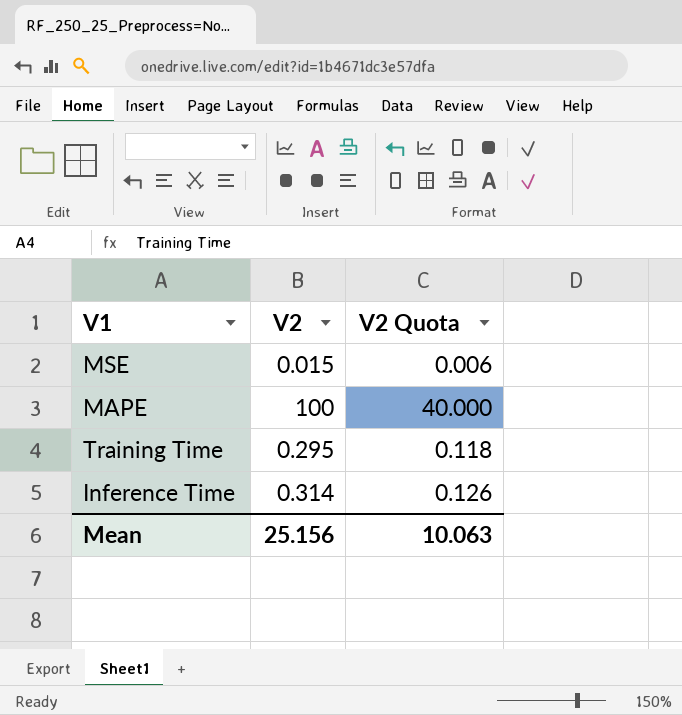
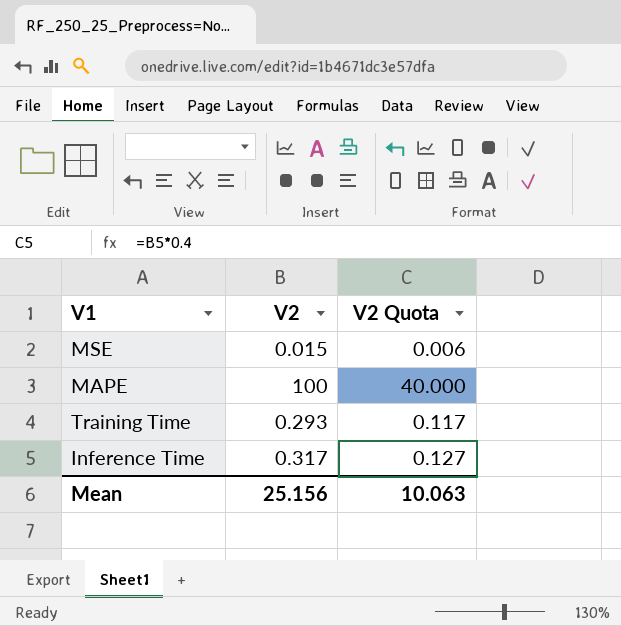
Training Time | V2: 0.295 -> 0.293
Training Time | V2 Quota: 0.118 -> 0.117
Inference Time | V2: 0.314 -> 0.317
Inference Time | V2 Quota: 0.126 -> 0.127

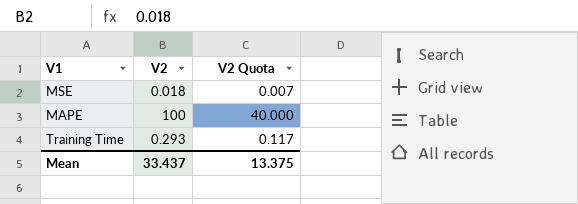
row Inference Time: 0.317 | 0.127 -> none
MSE | V2: 0.015 -> 0.018
MSE | V2 Quota: 0.006 -> 0.007
Mean | V2: 25.156 -> 33.437
Mean | V2 Quota: 10.063 -> 13.375

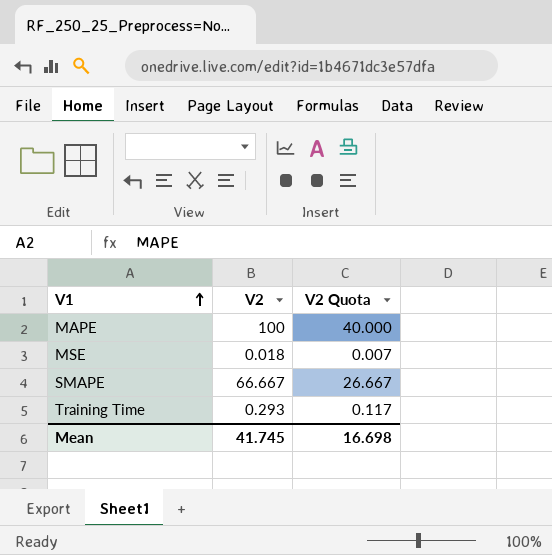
row order: none -> V1 ascending
row SMAPE: none -> 66.667 | 26.667
Mean | V2: 33.437 -> 41.745
Mean | V2 Quota: 13.375 -> 16.698

